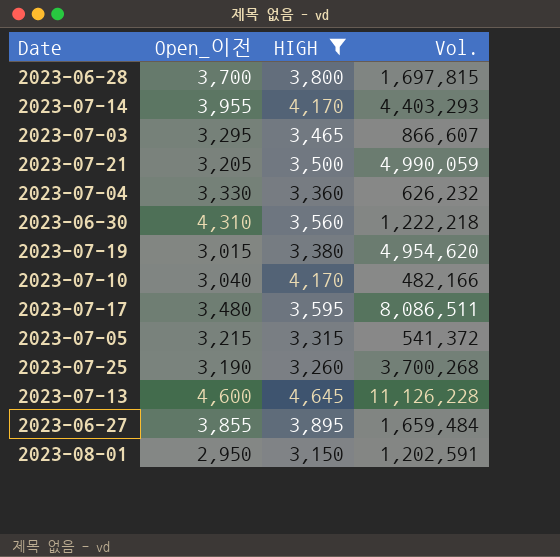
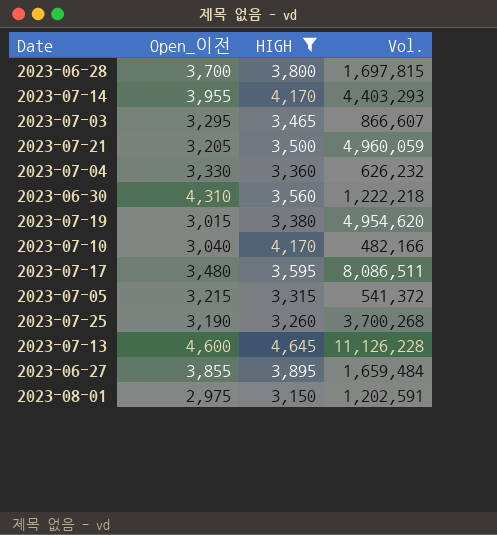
2023-07-21 | Vol.: 4,990,059 -> 4,960,059
2023-08-01 | Open_이전: 2,950 -> 2,975

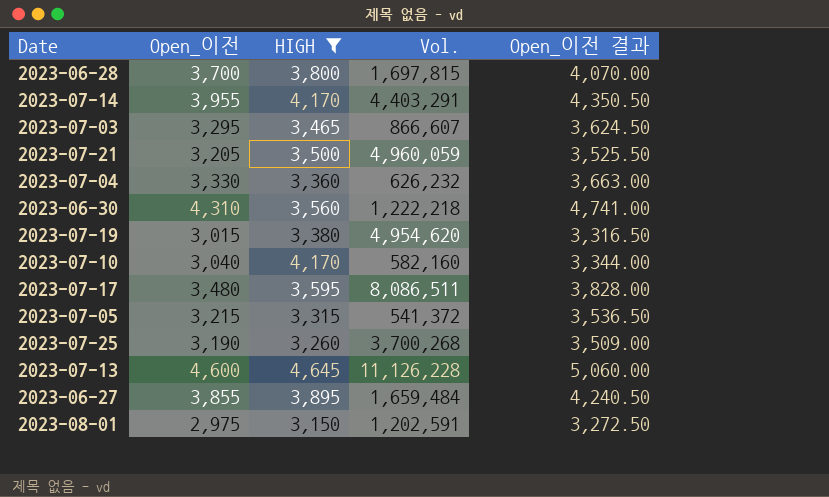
column Open_이전 결과 | formula: none -> [Open_이전] * 1.1
2023-07-14 | Vol.: 4,403,293 -> 4,403,291
2023-07-10 | Vol.: 482,166 -> 582,160

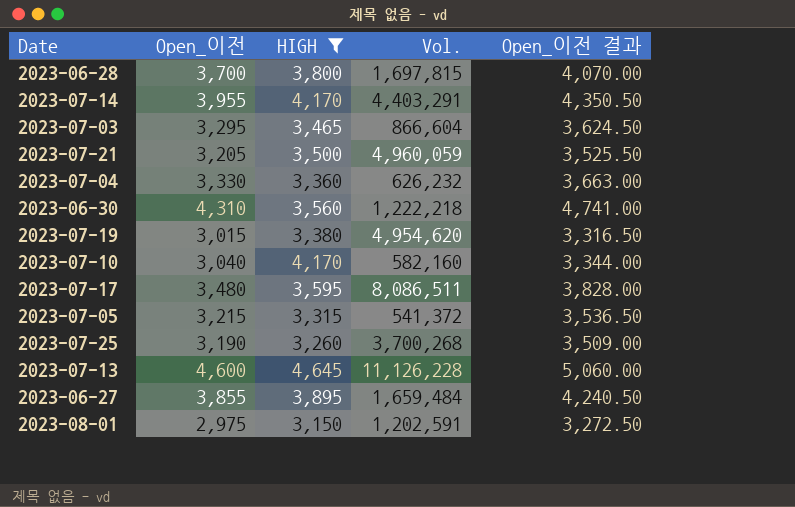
2023-07-03 | Vol.: 866,607 -> 866,604

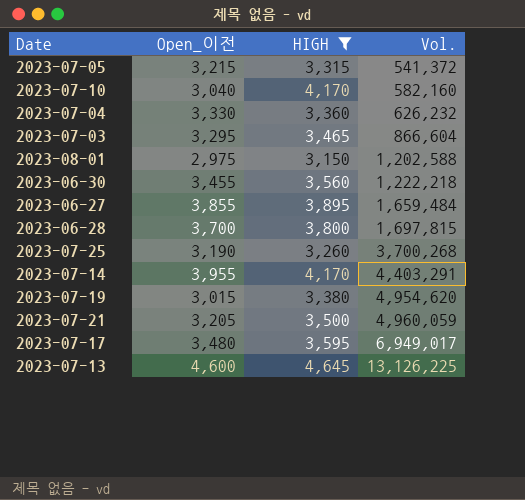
row order: none -> Vol. ascending
column Open_이전 결과 | formula: [Open_이전] * 1.1 -> none
2023-08-01 | Vol.: 1,202,591 -> 1,202,588
2023-06-30 | Open_이전: 4,310 -> 3,455
2023-07-17 | Vol.: 8,086,511 -> 6,949,017
2023-07-13 | Vol.: 11,126,228 -> 13,126,225

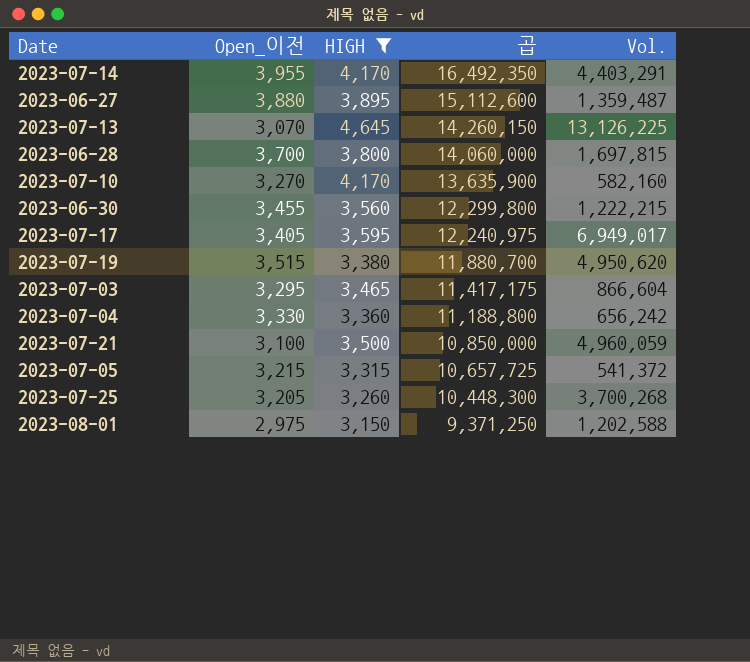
row order: Vol. ascending -> 곱 descending
column 곱 | formula: none -> [Open_이전] * [HIGH]
2023-06-27 | Open_이전: 3,855 -> 3,880
2023-06-27 | Vol.: 1,659,484 -> 1,359,487
2023-07-13 | Open_이전: 4,600 -> 3,070
2023-07-10 | Open_이전: 3,040 -> 3,270
2023-06-30 | Vol.: 1,222,218 -> 1,222,215
2023-07-17 | Open_이전: 3,480 -> 3,405
2023-07-19 | Open_이전: 3,015 -> 3,515
2023-07-19 | Vol.: 4,954,620 -> 4,950,620
2023-07-04 | Vol.: 626,232 -> 656,242
2023-07-21 | Open_이전: 3,205 -> 3,100
2023-07-25 | Open_이전: 3,190 -> 3,205

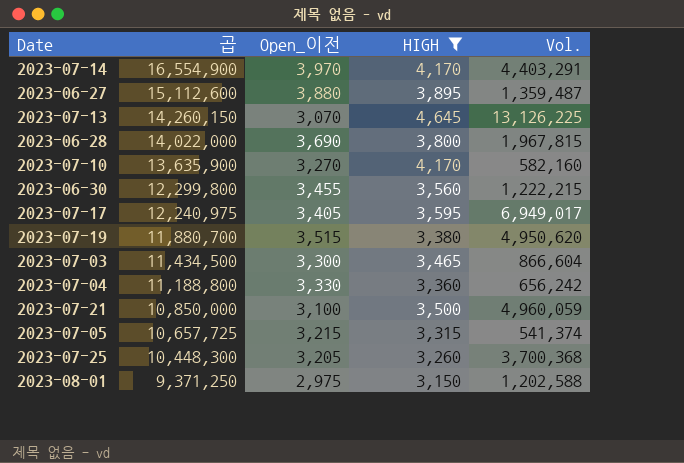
column 곱 | position: 4 -> 2
2023-07-14 | 곱: 16,492,350 -> 16,554,900
2023-07-14 | Open_이전: 3,955 -> 3,970
2023-06-28 | 곱: 14,060,000 -> 14,022,000
2023-06-28 | Open_이전: 3,700 -> 3,690
2023-06-28 | Vol.: 1,697,815 -> 1,967,815
2023-07-03 | 곱: 11,417,175 -> 11,434,500
2023-07-03 | Open_이전: 3,295 -> 3,300
2023-07-05 | Vol.: 541,372 -> 541,374
2023-07-25 | Vol.: 3,700,268 -> 3,700,368

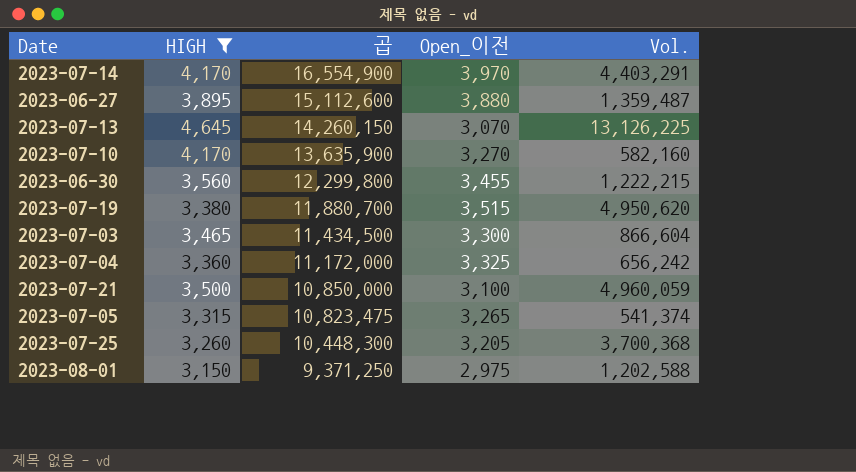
column HIGH | position: 4 -> 2
row 2023-06-28: 14,022,000 | 3,690 | 3,800 | 1,967,815 -> none
row 2023-07-17: 12,240,975 | 3,405 | 3,595 | 6,949,017 -> none
2023-07-04 | 곱: 11,188,800 -> 11,172,000
2023-07-04 | Open_이전: 3,330 -> 3,325
2023-07-05 | 곱: 10,657,725 -> 10,823,475
2023-07-05 | Open_이전: 3,215 -> 3,265

